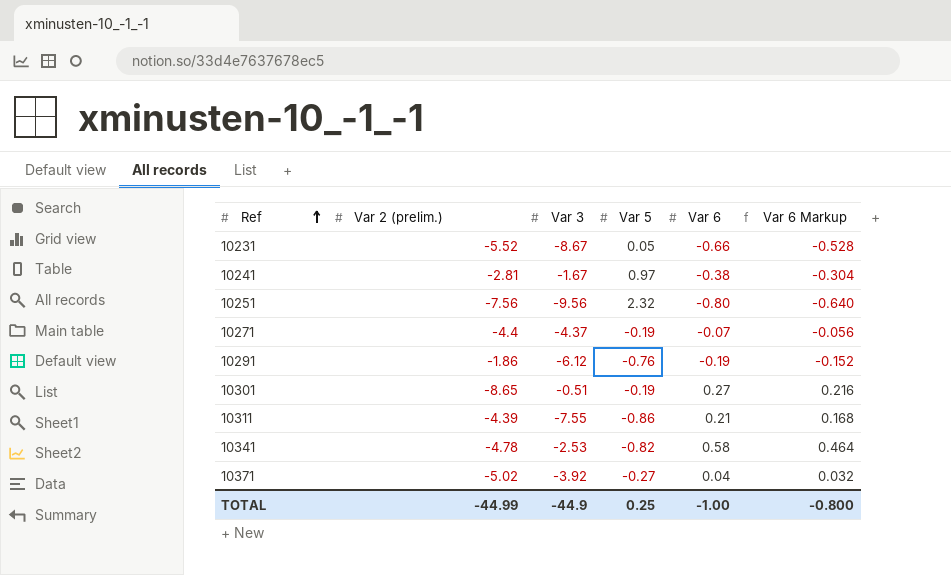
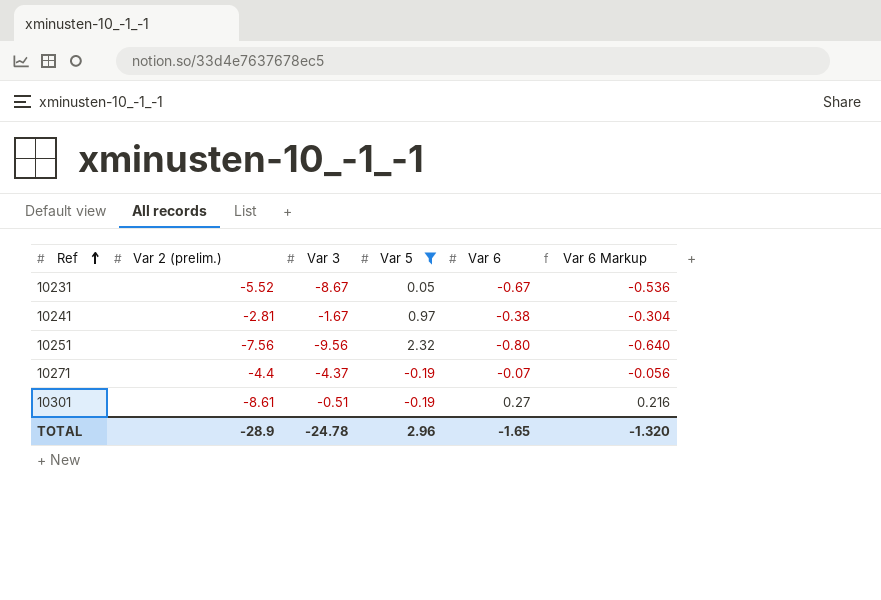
filter: none -> Var 5 >= -0.19
10231 | Var 6: -0.66 -> -0.67
10231 | Var 6 Markup: -0.528 -> -0.536
10301 | Var 2 (prelim.): -8.65 -> -8.61
TOTAL | Var 2 (prelim.): -44.99 -> -28.9
TOTAL | Var 3: -44.9 -> -24.78
TOTAL | Var 5: 0.25 -> 2.96
TOTAL | Var 6: -1.00 -> -1.65
TOTAL | Var 6 Markup: -0.800 -> -1.320

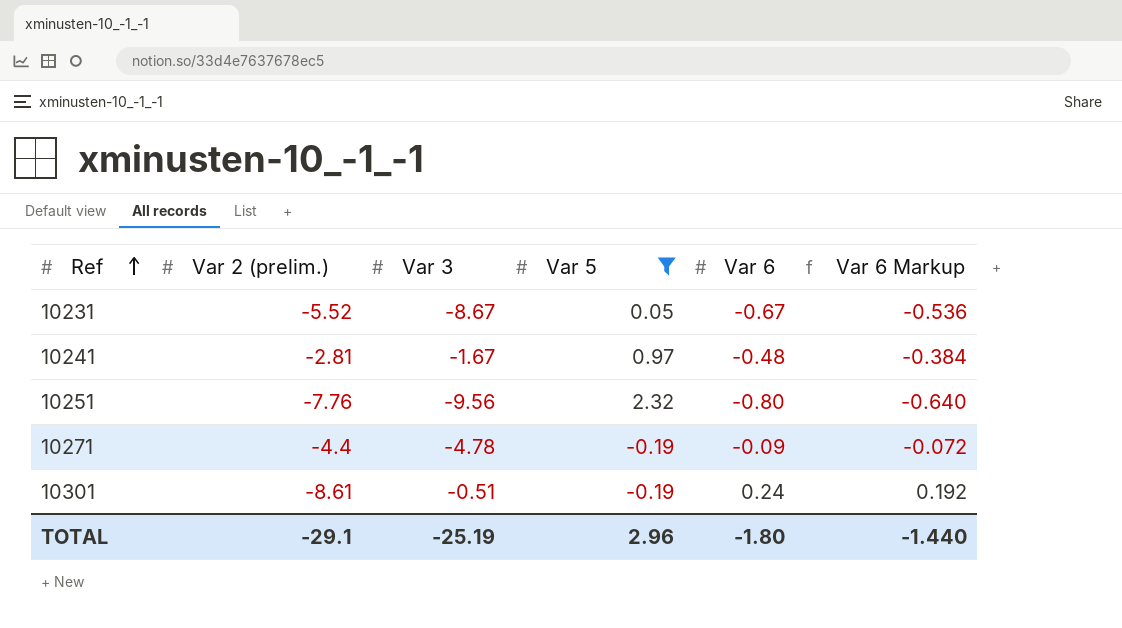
10241 | Var 6: -0.38 -> -0.48
10241 | Var 6 Markup: -0.304 -> -0.384
10251 | Var 2 (prelim.): -7.56 -> -7.76
10271 | Var 3: -4.37 -> -4.78
10271 | Var 6: -0.07 -> -0.09
10271 | Var 6 Markup: -0.056 -> -0.072
10301 | Var 6: 0.27 -> 0.24
10301 | Var 6 Markup: 0.216 -> 0.192
TOTAL | Var 2 (prelim.): -28.9 -> -29.1
TOTAL | Var 3: -24.78 -> -25.19
TOTAL | Var 6: -1.65 -> -1.80
TOTAL | Var 6 Markup: -1.320 -> -1.440

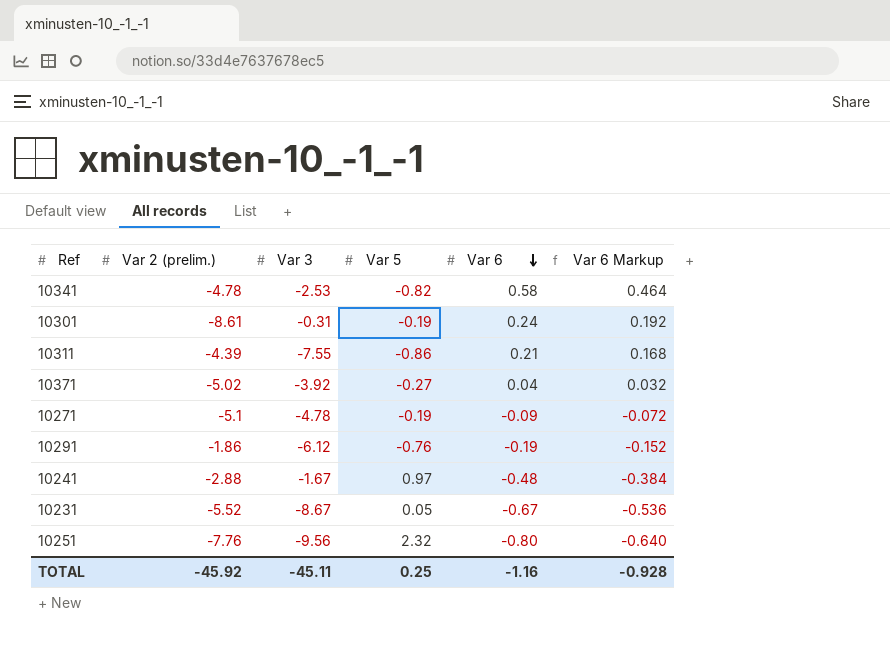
filter: Var 5 >= -0.19 -> none
row order: Ref ascending -> Var 6 descending
10301 | Var 3: -0.51 -> -0.31
10271 | Var 2 (prelim.): -4.4 -> -5.1
10241 | Var 2 (prelim.): -2.81 -> -2.88
TOTAL | Var 2 (prelim.): -29.1 -> -45.92
TOTAL | Var 3: -25.19 -> -45.11
TOTAL | Var 5: 2.96 -> 0.25
TOTAL | Var 6: -1.80 -> -1.16
TOTAL | Var 6 Markup: -1.440 -> -0.928

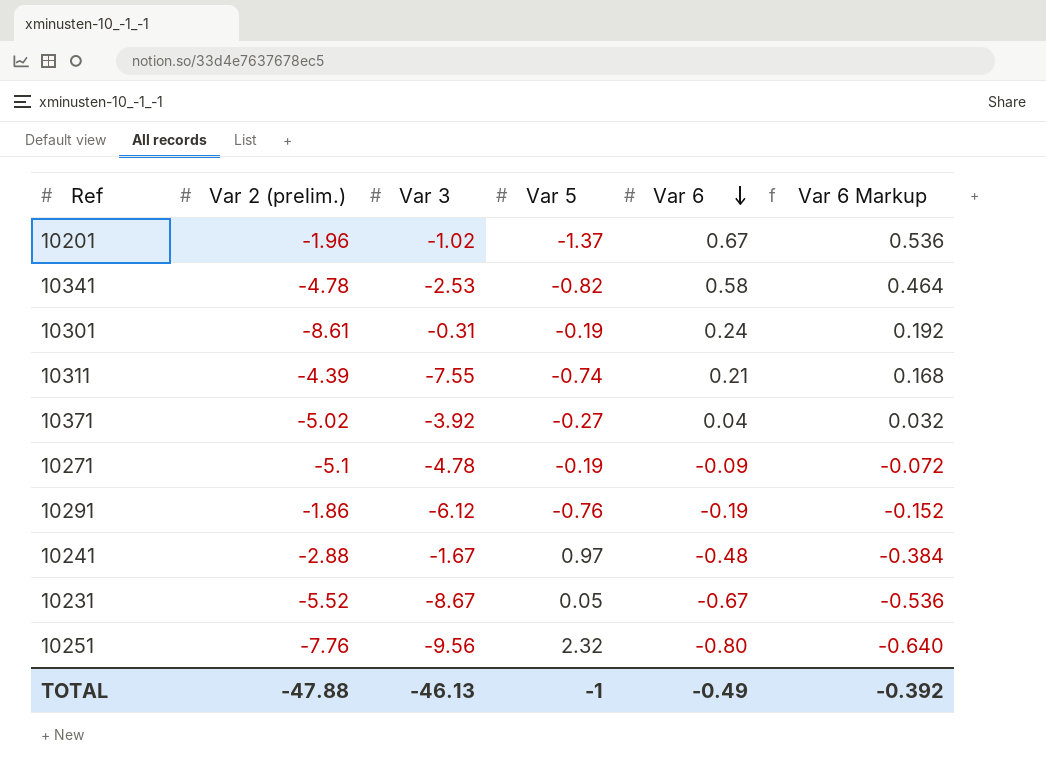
row 10201: none -> -1.96 | -1.02 | -1.37 | 0.67 | 0.536
10311 | Var 5: -0.86 -> -0.74
TOTAL | Var 2 (prelim.): -45.92 -> -47.88
TOTAL | Var 3: -45.11 -> -46.13
TOTAL | Var 5: 0.25 -> -1
TOTAL | Var 6: -1.16 -> -0.49
TOTAL | Var 6 Markup: -0.928 -> -0.392

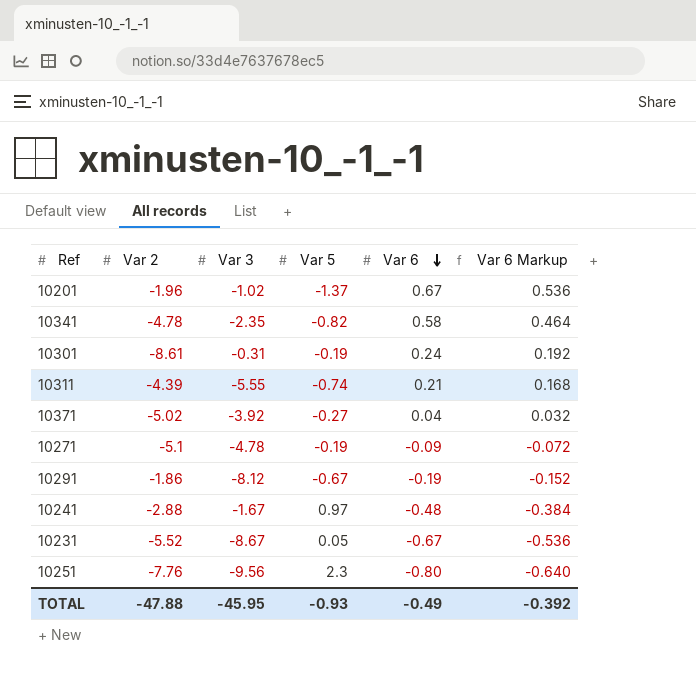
column name: Var 2 (prelim.) -> Var 2
10341 | Var 3: -2.53 -> -2.35
10311 | Var 3: -7.55 -> -5.55
10291 | Var 3: -6.12 -> -8.12
10291 | Var 5: -0.76 -> -0.67
10251 | Var 5: 2.32 -> 2.3
TOTAL | Var 3: -46.13 -> -45.95
TOTAL | Var 5: -1 -> -0.93

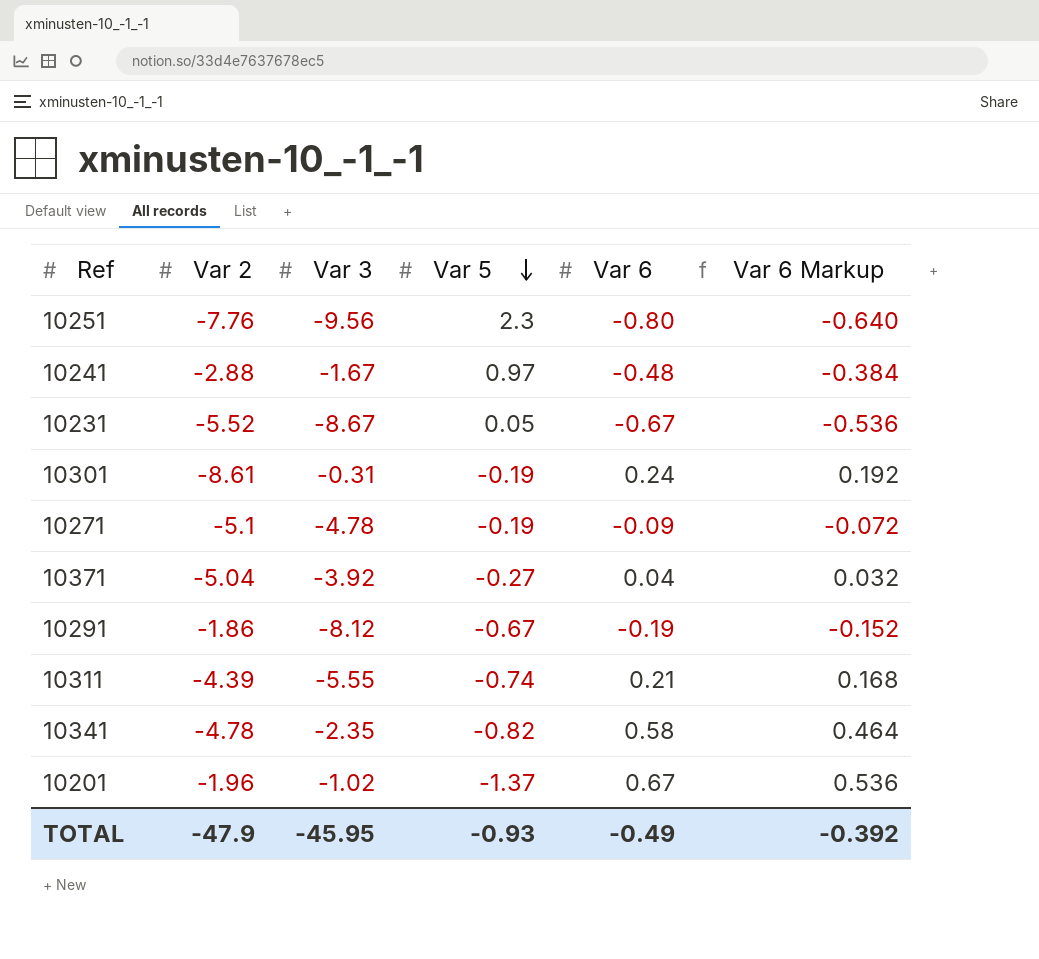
row order: Var 6 descending -> Var 5 descending
10371 | Var 2: -5.02 -> -5.04
TOTAL | Var 2: -47.88 -> -47.9

